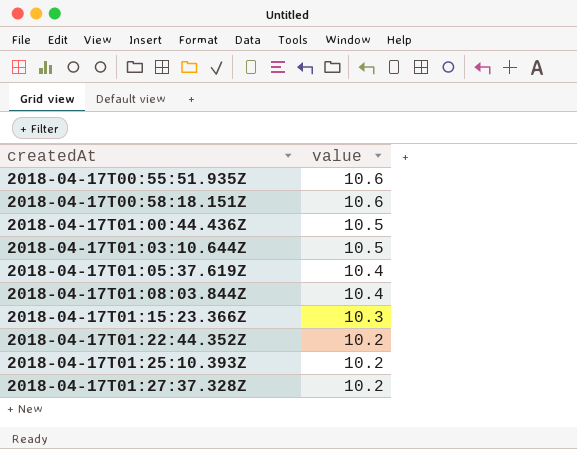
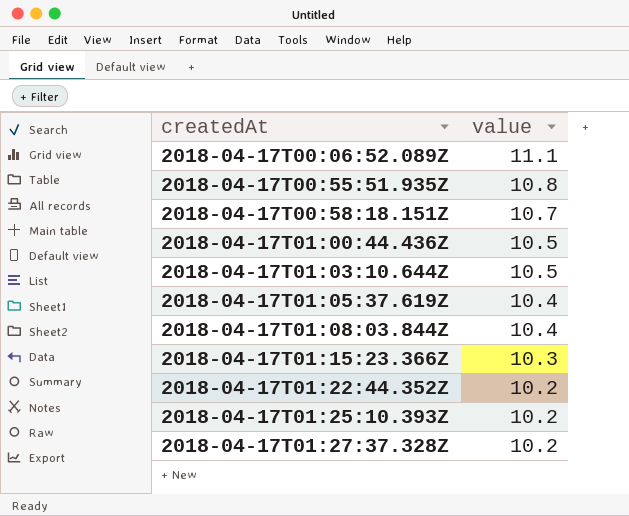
row 2018-04-17T00:06:52.089Z: none -> 11.1
2018-04-17T00:55:51.935Z | value: 10.6 -> 10.8
2018-04-17T00:58:18.151Z | value: 10.6 -> 10.7

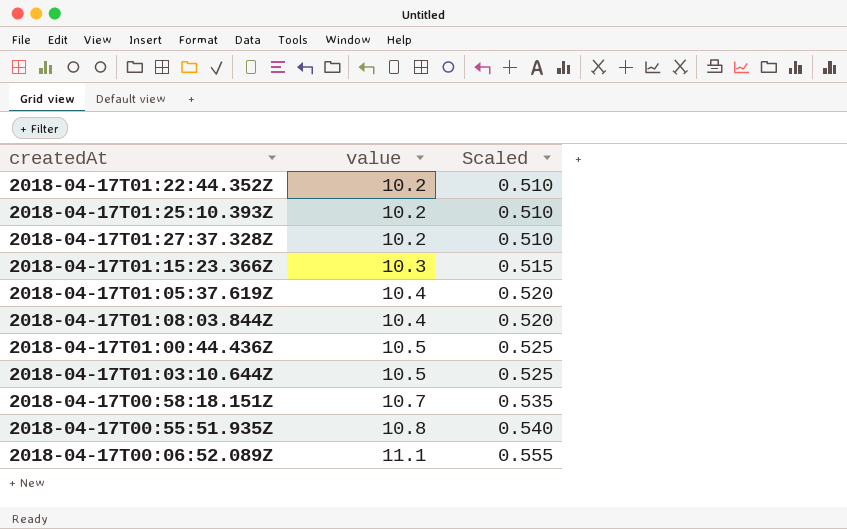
row order: createdAt ascending -> value ascending
column Scaled | formula: none -> [value] * 0.05

